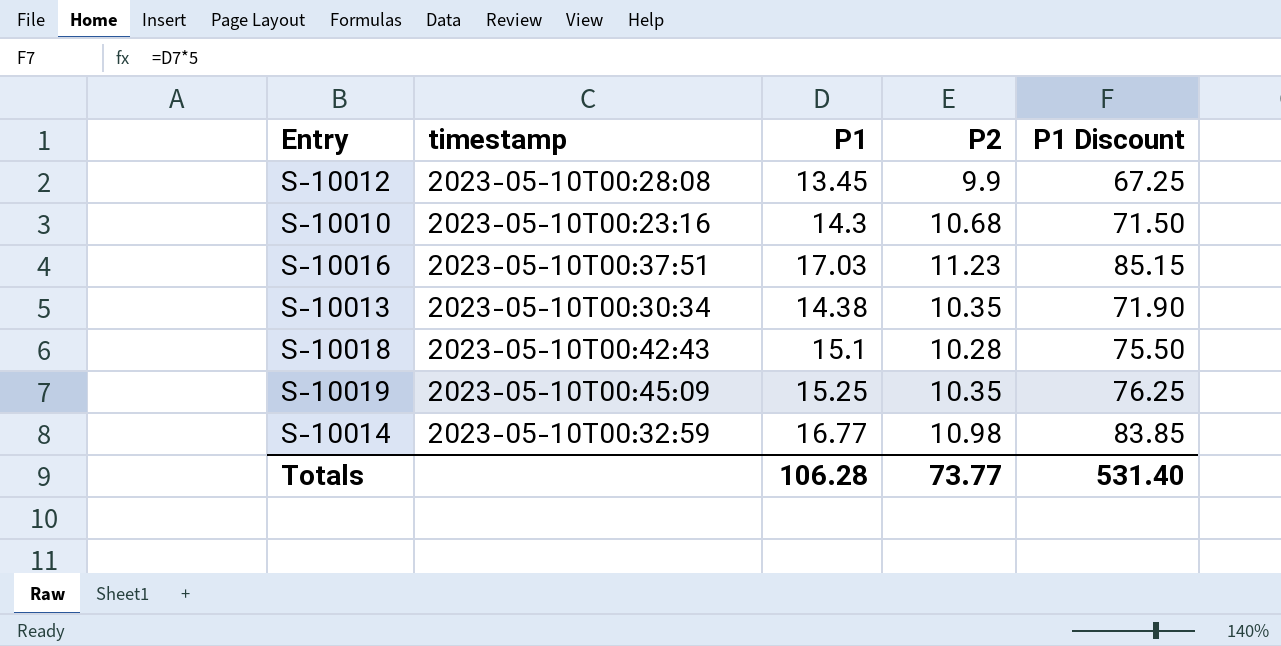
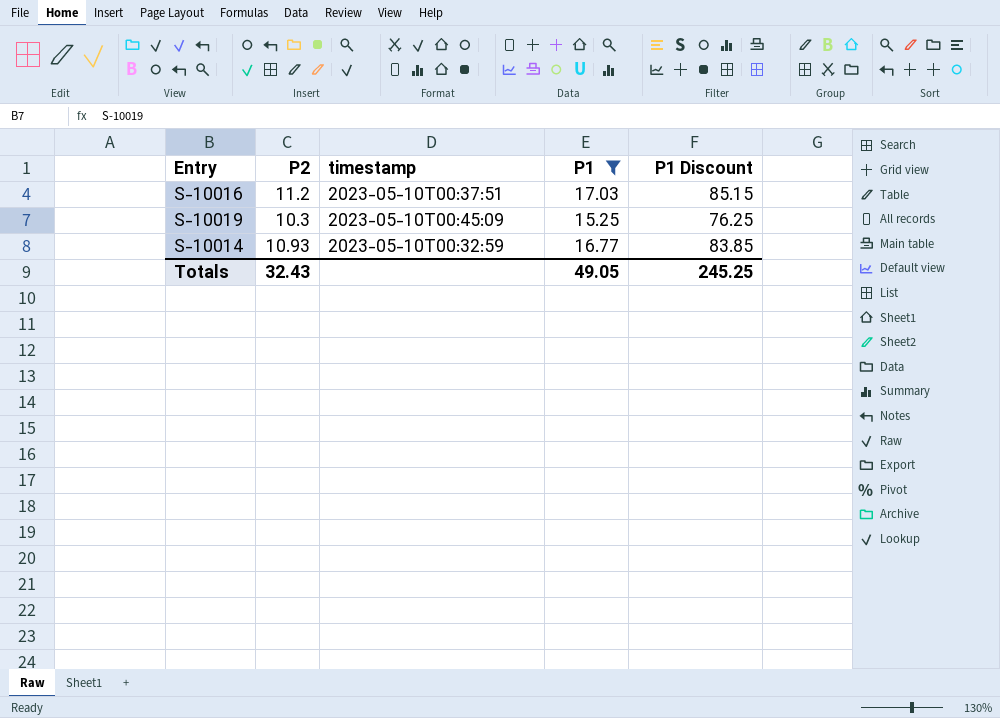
filter: none -> P1 >= 15.25
column P2 | position: 4 -> 2
S-10016 | P2: 11.23 -> 11.2
S-10019 | P2: 10.35 -> 10.3
S-10014 | P2: 10.98 -> 10.93
Totals | P2: 73.77 -> 32.43
Totals | P1: 106.28 -> 49.05
Totals | P1 Discount: 531.40 -> 245.25

